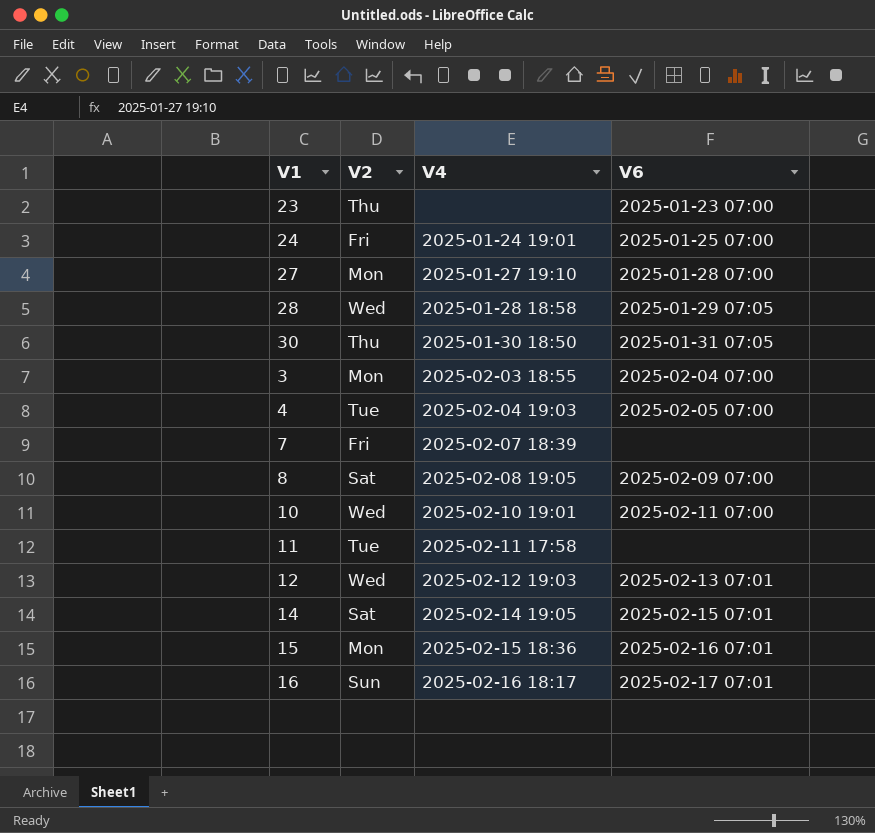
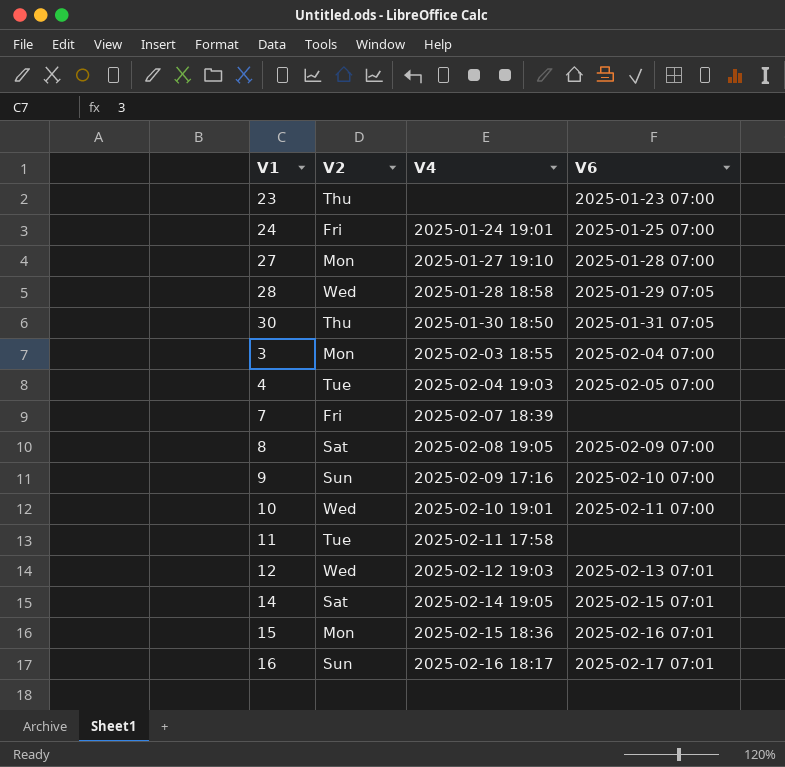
row 9: none -> Sun | 2025-02-09 17:16 | 2025-02-10 07:00

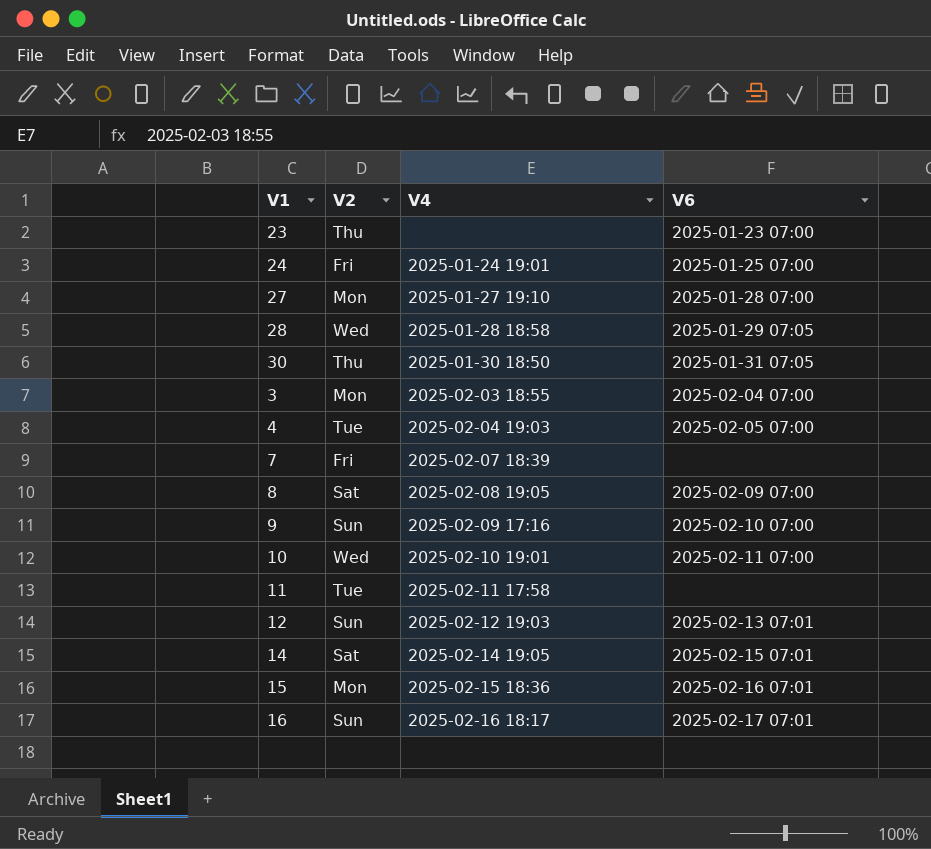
12 | V2: Wed -> Sun

